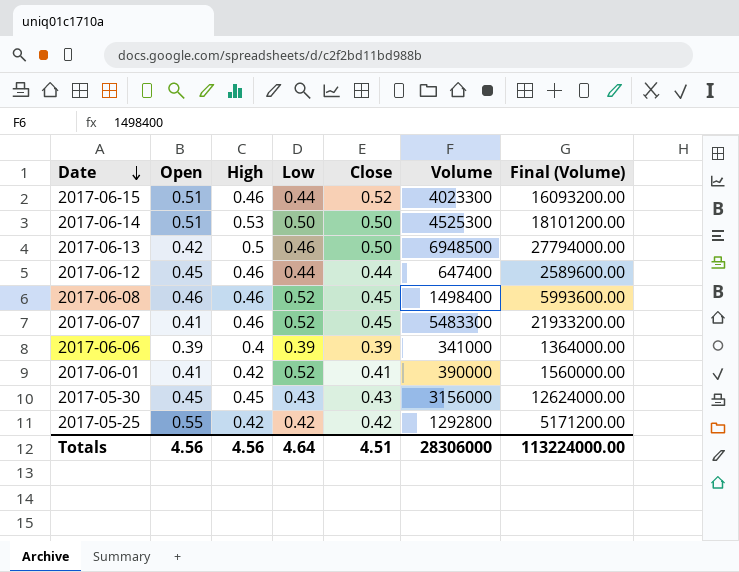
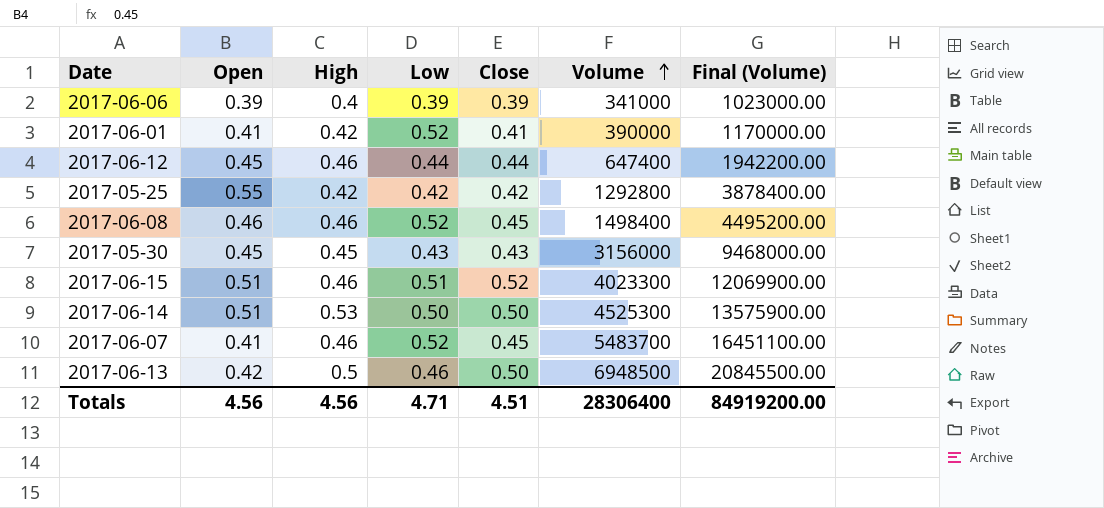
row order: Date descending -> Volume ascending
column Final (Volume) | formula: [Volume] * 4 -> [Volume] * 3
2017-06-15 | Low: 0.44 -> 0.51
2017-06-07 | Volume: 5483300 -> 5483700
Totals | Low: 4.64 -> 4.71
Totals | Volume: 28306000 -> 28306400
Totals | Final (Volume): 113224000.00 -> 84919200.00

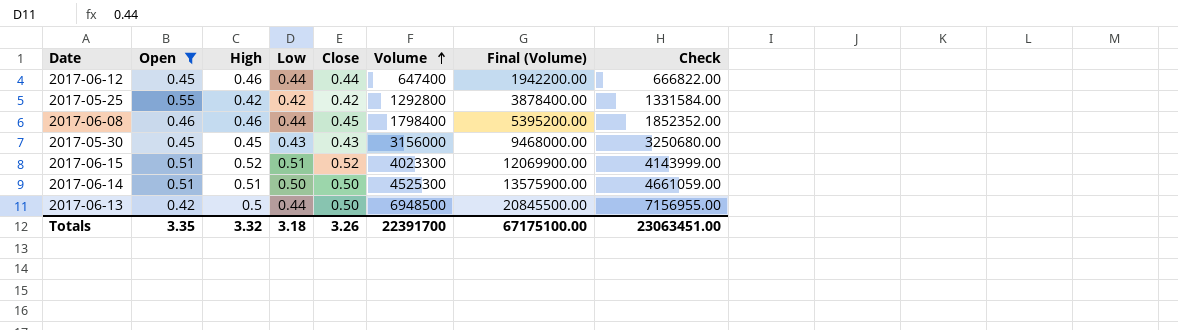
filter: none -> Open >= 0.42
column Check | formula: none -> [Volume] * 1.03
2017-06-08 | Low: 0.52 -> 0.44
2017-06-08 | Volume: 1498400 -> 1798400
2017-06-08 | Final (Volume): 4495200.00 -> 5395200.00
2017-06-15 | High: 0.46 -> 0.52
2017-06-14 | High: 0.53 -> 0.51
2017-06-13 | Low: 0.46 -> 0.44
Totals | Open: 4.56 -> 3.35
Totals | High: 4.56 -> 3.32
Totals | Low: 4.71 -> 3.18
Totals | Close: 4.51 -> 3.26
Totals | Volume: 28306400 -> 22391700
Totals | Final (Volume): 84919200.00 -> 67175100.00

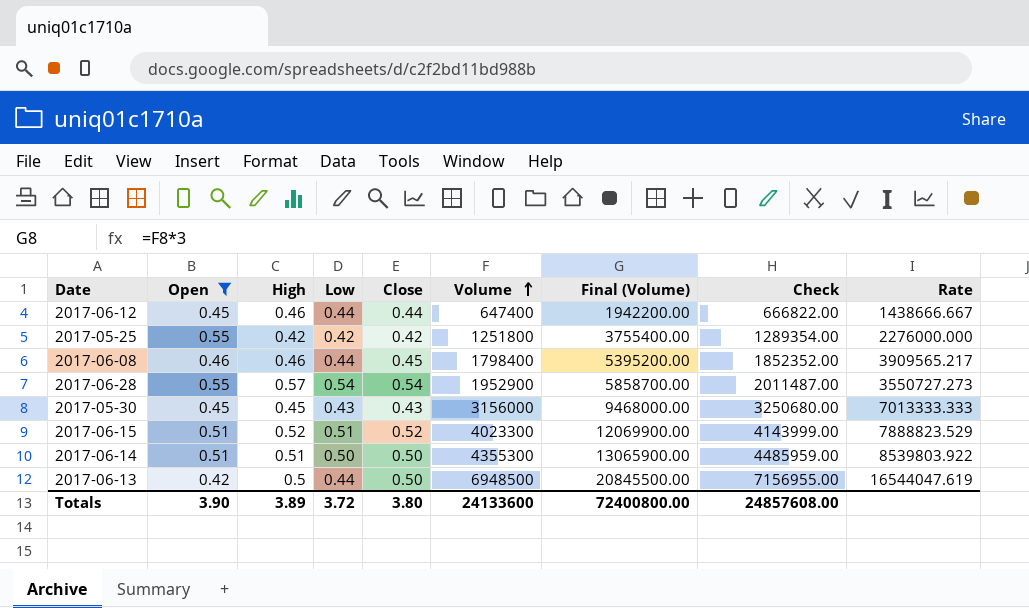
column Rate | formula: none -> [Volume] / [Open]
2017-05-25 | Volume: 1292800 -> 1251800
2017-05-25 | Final (Volume): 3878400.00 -> 3755400.00
2017-05-25 | Check: 1331584.00 -> 1289354.00
row 2017-06-28: none -> 0.55 | 0.57 | 0.54 | 0.54 | 1952900 | 5858700.00 | 2011487.00 | 3550727.273
2017-06-14 | Volume: 4525300 -> 4355300
2017-06-14 | Final (Volume): 13575900.00 -> 13065900.00
2017-06-14 | Check: 4661059.00 -> 4485959.00
Totals | Open: 3.35 -> 3.90
Totals | High: 3.32 -> 3.89
Totals | Low: 3.18 -> 3.72
Totals | Close: 3.26 -> 3.80
Totals | Volume: 22391700 -> 24133600
Totals | Final (Volume): 67175100.00 -> 72400800.00
Totals | Check: 23063451.00 -> 24857608.00

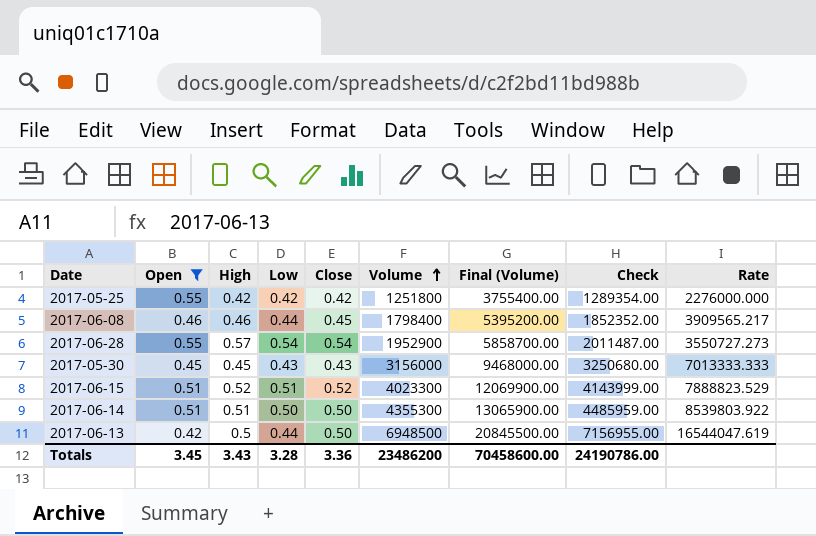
row 2017-06-12: 0.45 | 0.46 | 0.44 | 0.44 | 647400 | 1942200.00 | 666822.00 | 1438666.667 -> none
Totals | Open: 3.90 -> 3.45
Totals | High: 3.89 -> 3.43
Totals | Low: 3.72 -> 3.28
Totals | Close: 3.80 -> 3.36
Totals | Volume: 24133600 -> 23486200
Totals | Final (Volume): 72400800.00 -> 70458600.00
Totals | Check: 24857608.00 -> 24190786.00

